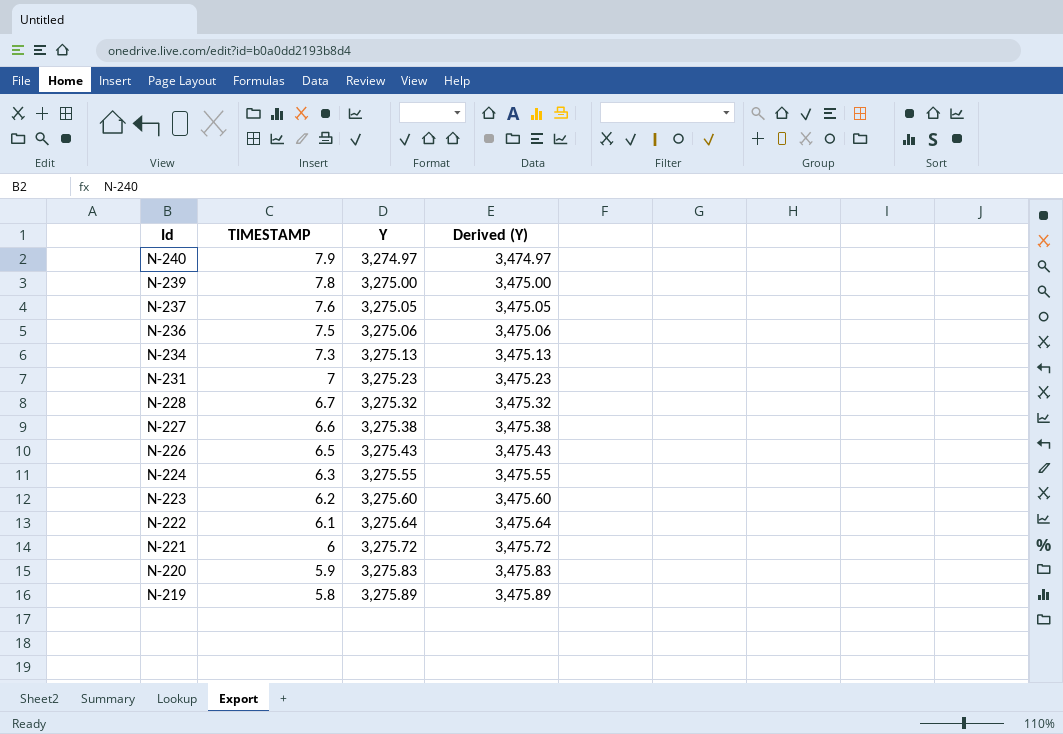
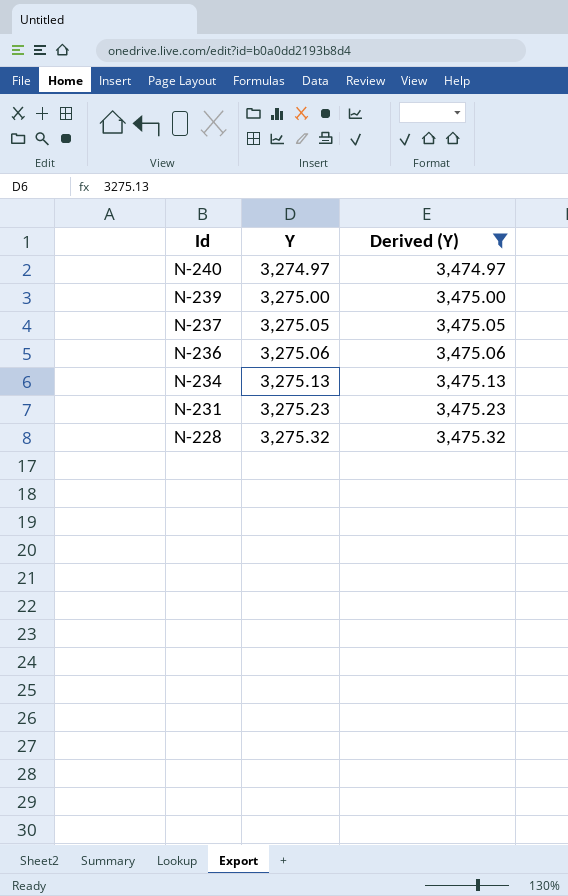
filter: none -> Derived (Y) <= 3,475.32
column TIMESTAMP | position: 2 -> none

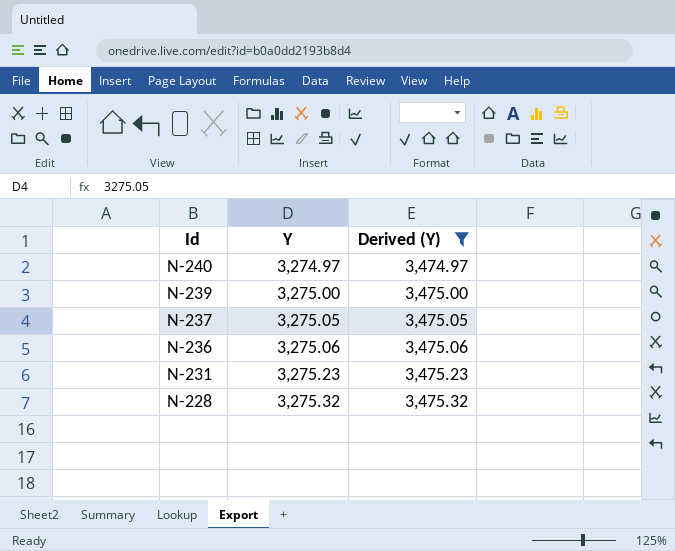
row N-234: 3,275.13 | 3,475.13 -> none

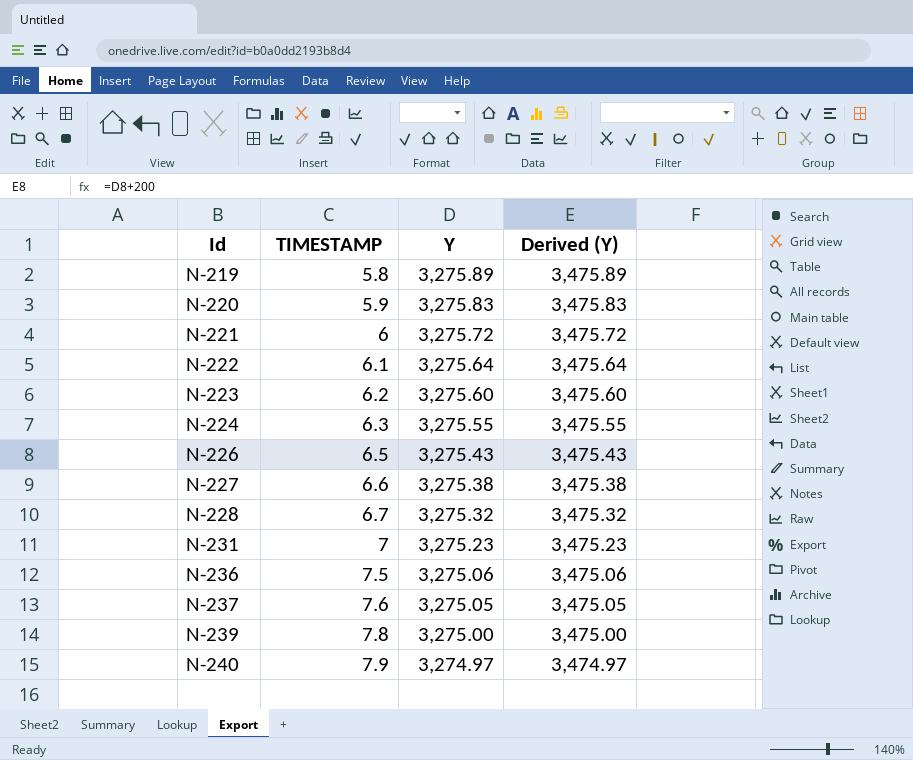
filter: Derived (Y) <= 3,475.32 -> none
row order: Id descending -> Id ascending
column TIMESTAMP | position: none -> 2

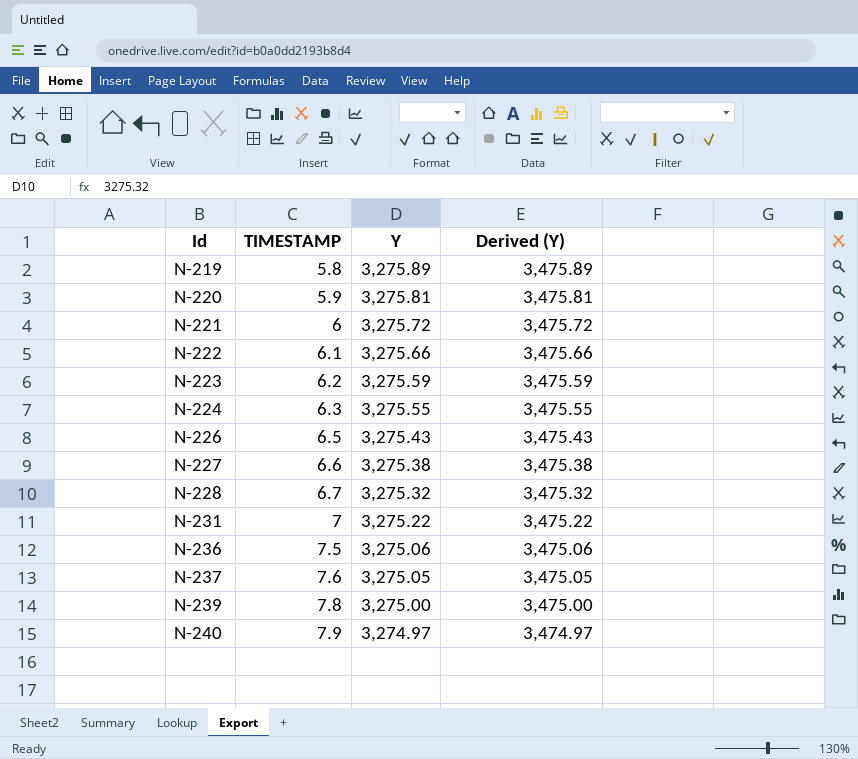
N-220 | Y: 3,275.83 -> 3,275.81
N-220 | Derived (Y): 3,475.83 -> 3,475.81
N-222 | Y: 3,275.64 -> 3,275.66
N-222 | Derived (Y): 3,475.64 -> 3,475.66
N-223 | Y: 3,275.60 -> 3,275.59
N-223 | Derived (Y): 3,475.60 -> 3,475.59
N-231 | Y: 3,275.23 -> 3,275.22
N-231 | Derived (Y): 3,475.23 -> 3,475.22

